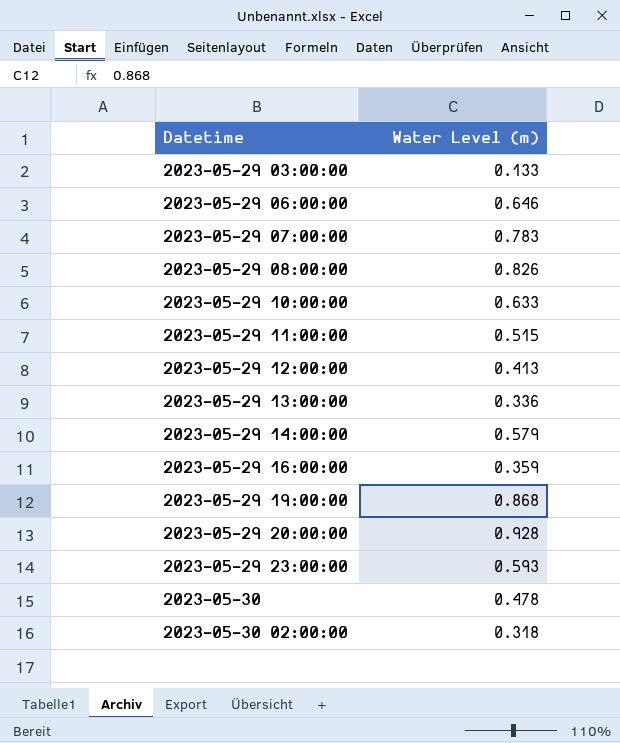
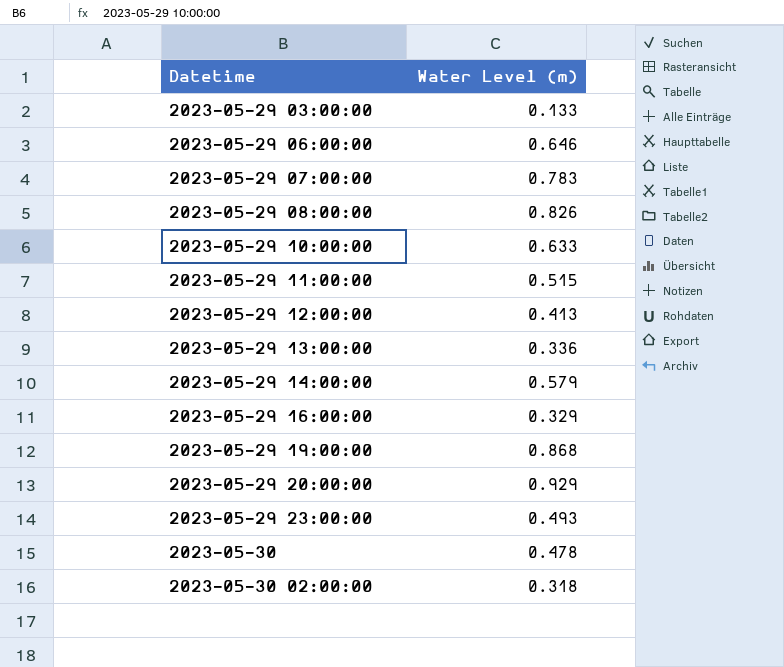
2023-05-29 16:00:00 | Water Level (m): 0.359 -> 0.329
2023-05-29 20:00:00 | Water Level (m): 0.928 -> 0.929
2023-05-29 23:00:00 | Water Level (m): 0.593 -> 0.493

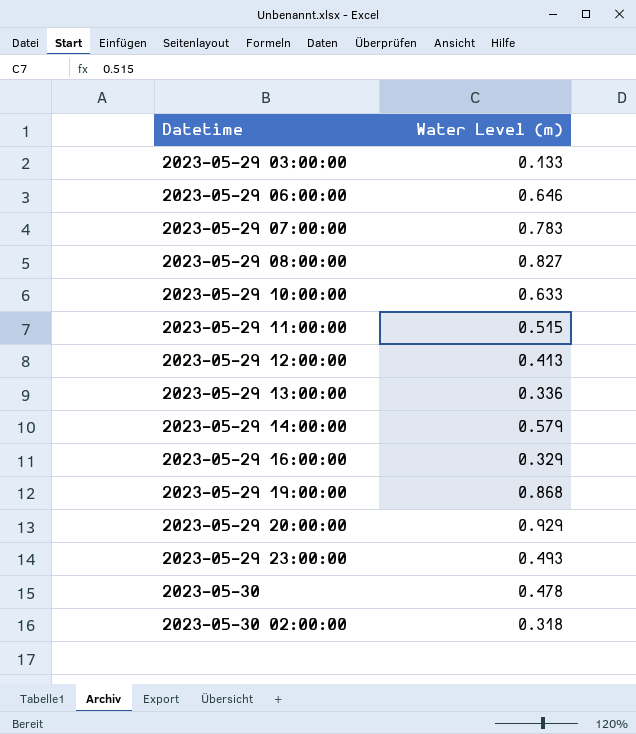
2023-05-29 08:00:00 | Water Level (m): 0.826 -> 0.827

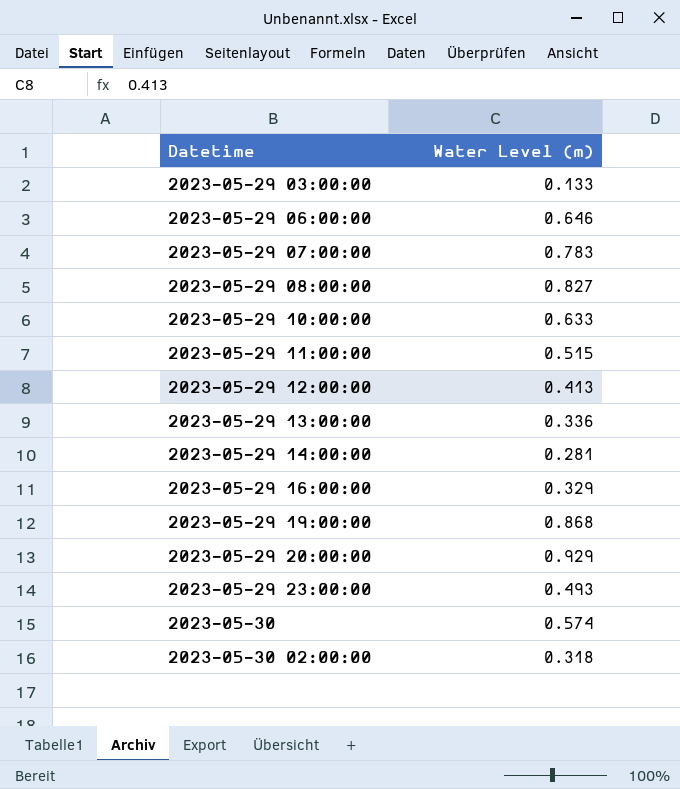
2023-05-29 14:00:00 | Water Level (m): 0.579 -> 0.281
2023-05-30 | Water Level (m): 0.478 -> 0.574

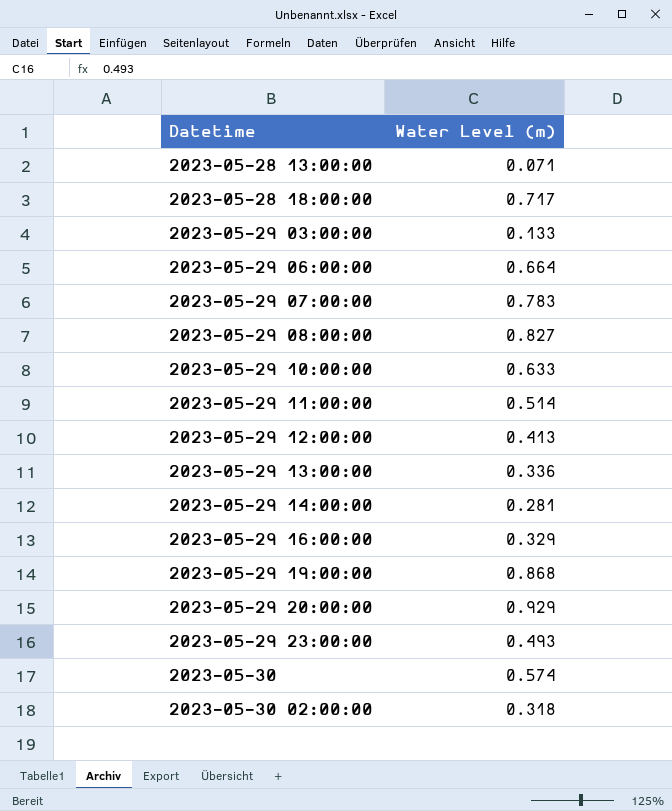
row 2023-05-28 13:00:00: none -> 0.071
row 2023-05-28 18:00:00: none -> 0.717
2023-05-29 06:00:00 | Water Level (m): 0.646 -> 0.664
2023-05-29 11:00:00 | Water Level (m): 0.515 -> 0.514

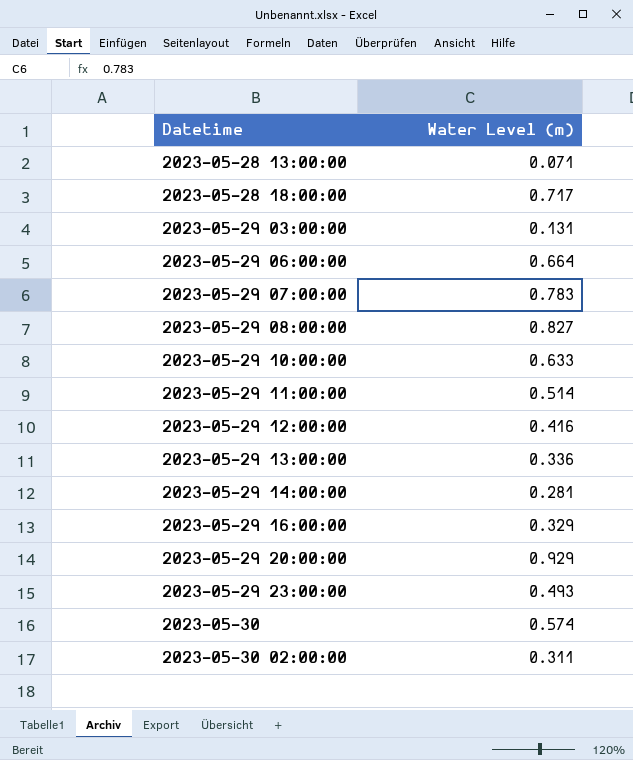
row 2023-05-29 19:00:00: 0.868 -> none
2023-05-29 03:00:00 | Water Level (m): 0.133 -> 0.131
2023-05-29 12:00:00 | Water Level (m): 0.413 -> 0.416
2023-05-30 02:00:00 | Water Level (m): 0.318 -> 0.311

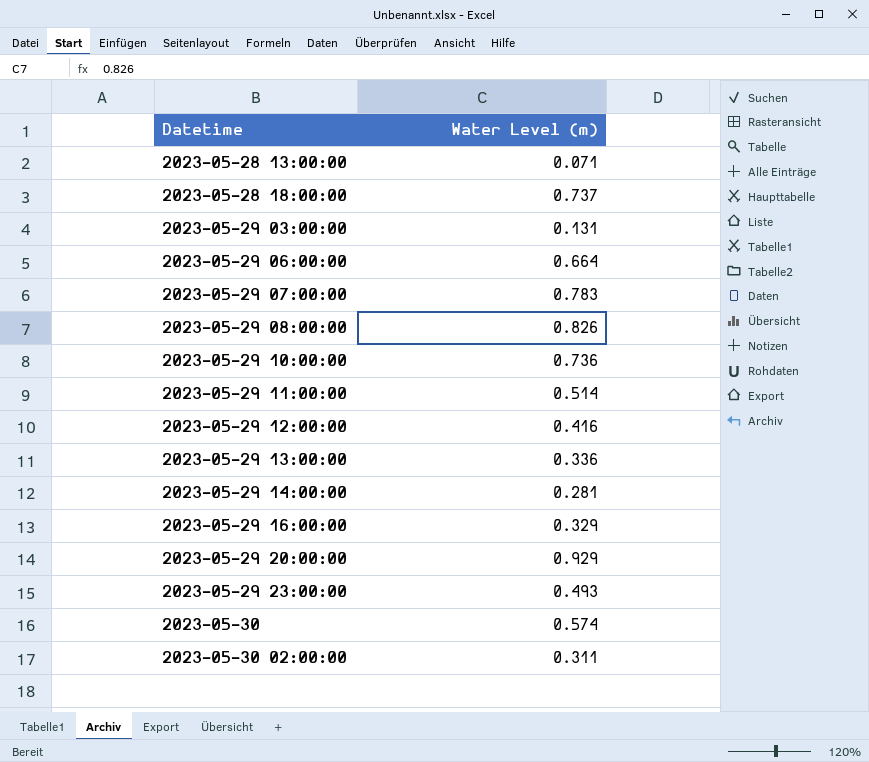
2023-05-28 18:00:00 | Water Level (m): 0.717 -> 0.737
2023-05-29 08:00:00 | Water Level (m): 0.827 -> 0.826
2023-05-29 10:00:00 | Water Level (m): 0.633 -> 0.736

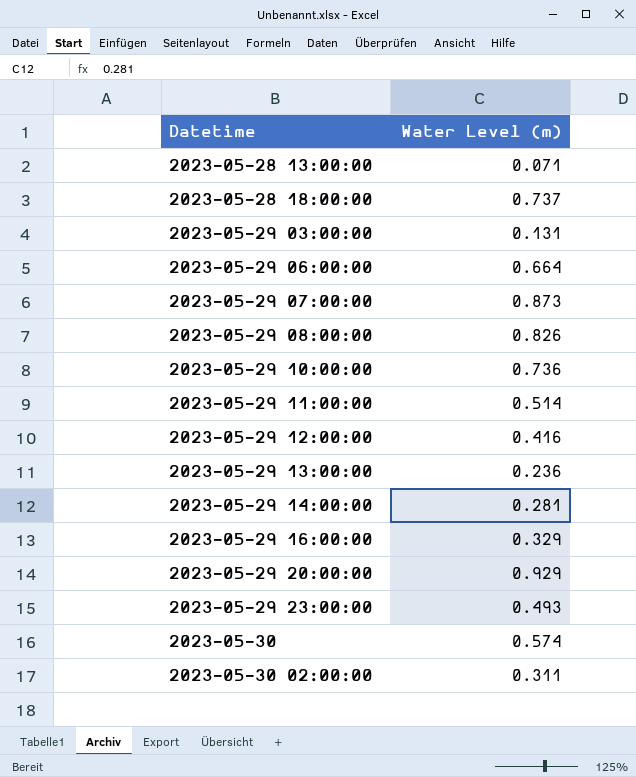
2023-05-29 07:00:00 | Water Level (m): 0.783 -> 0.873
2023-05-29 13:00:00 | Water Level (m): 0.336 -> 0.236

